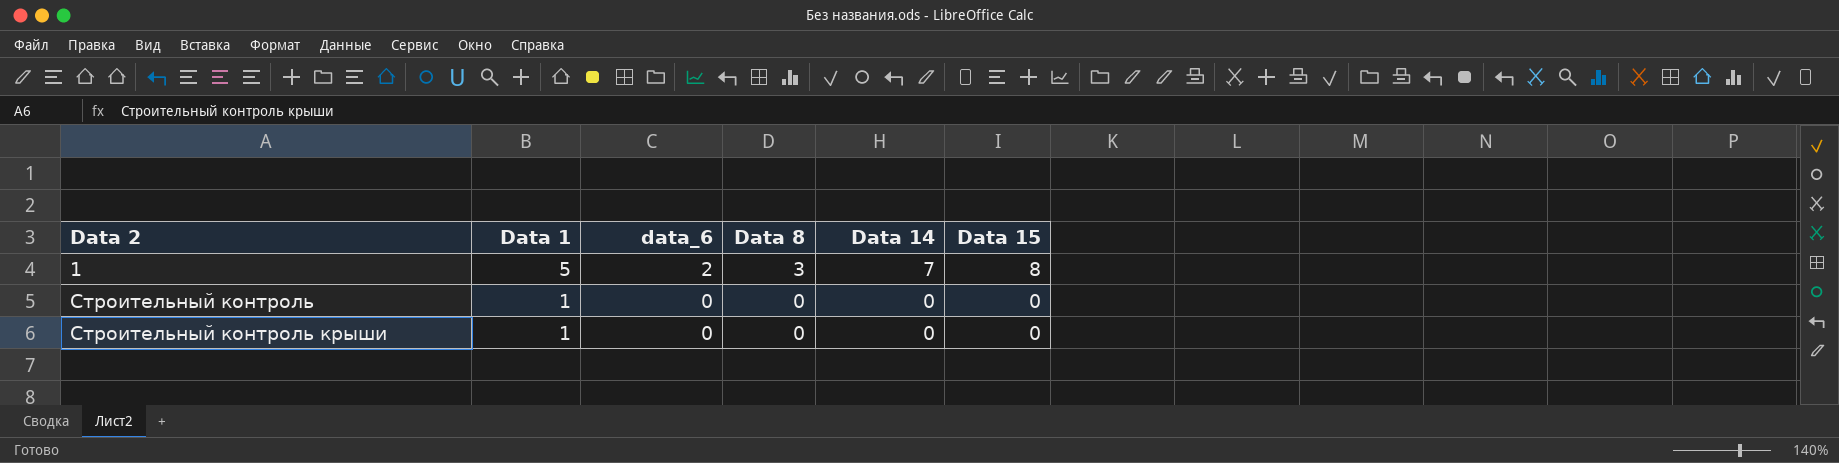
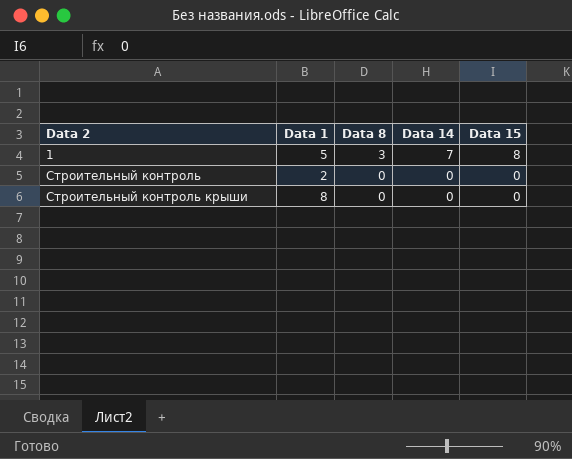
column data_6 | position: 3 -> none
Строительный контроль | Data 1: 1 -> 2
Строительный контроль крыши | Data 1: 1 -> 8

